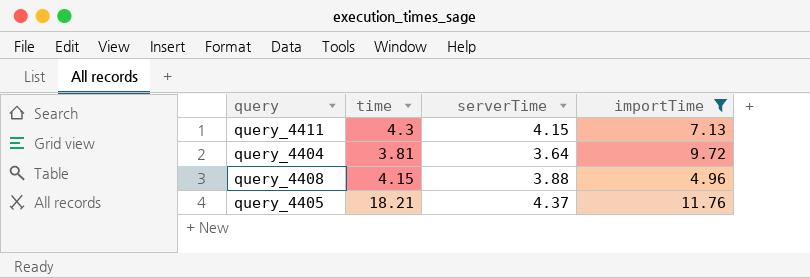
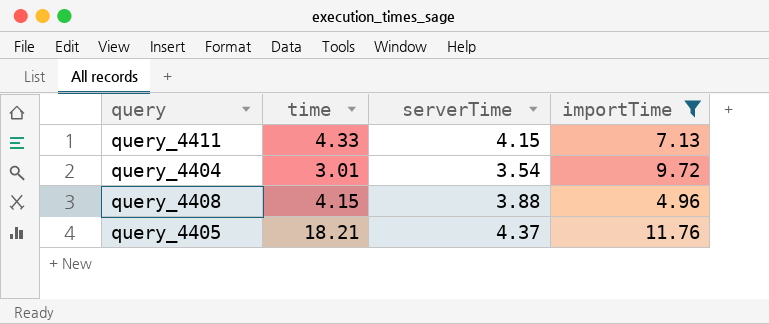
query_4411 | time: 4.3 -> 4.33
query_4404 | time: 3.81 -> 3.01
query_4404 | serverTime: 3.64 -> 3.54

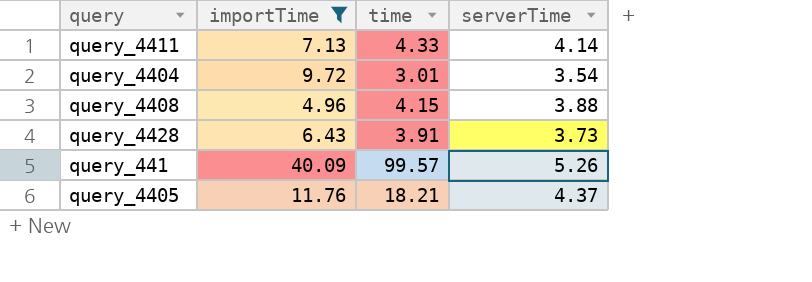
column importTime | position: 4 -> 2
query_4411 | serverTime: 4.15 -> 4.14
row query_4428: none -> 6.43 | 3.91 | 3.73
row query_441: none -> 40.09 | 99.57 | 5.26

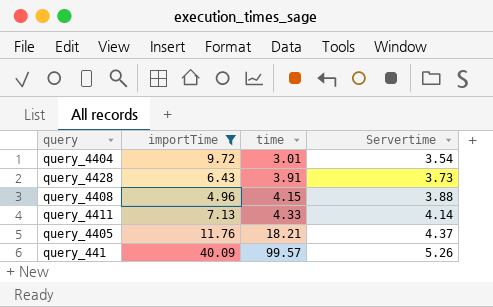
row order: none -> time ascending
column name: serverTime -> Servertime

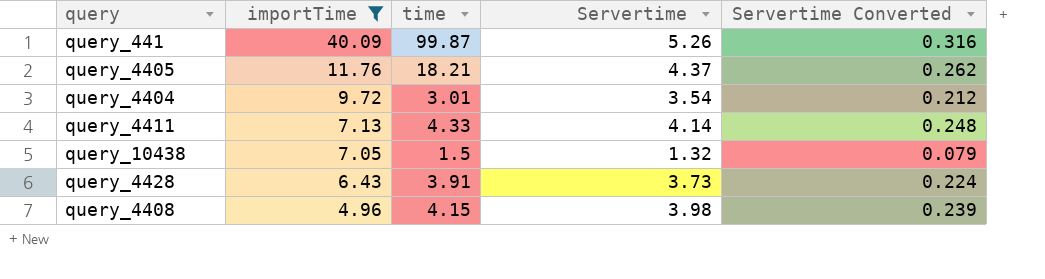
row order: time ascending -> importTime descending
column Servertime Converted | formula: none -> [Servertime] * 0.06
query_441 | time: 99.57 -> 99.87
row query_10438: none -> 7.05 | 1.5 | 1.32 | 0.079
query_4408 | Servertime: 3.88 -> 3.98

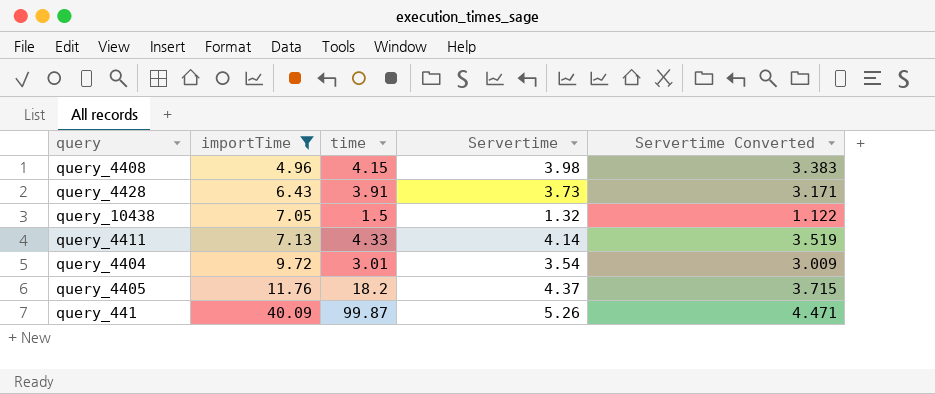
row order: importTime descending -> importTime ascending
column Servertime Converted | formula: [Servertime] * 0.06 -> [Servertime] * 0.85
query_4405 | time: 18.21 -> 18.2

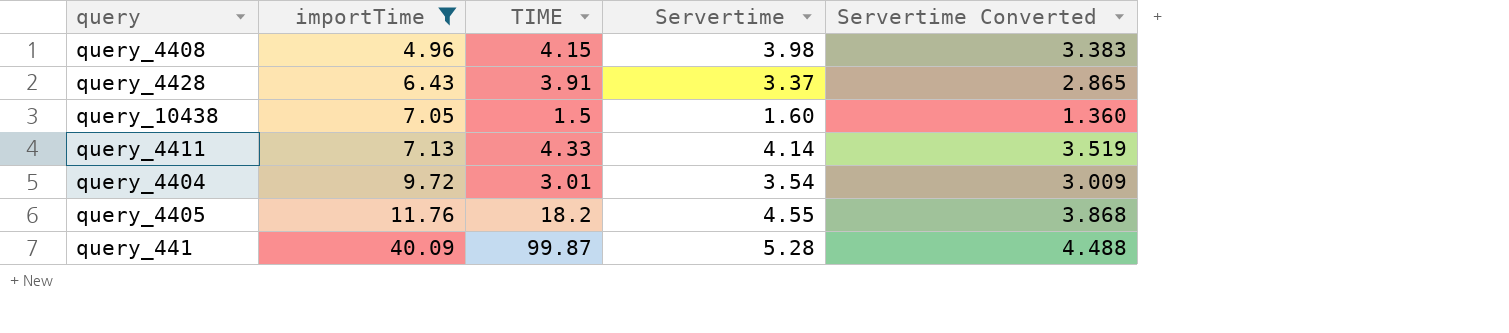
column name: time -> TIME
query_4428 | Servertime: 3.73 -> 3.37
query_4428 | Servertime Converted: 3.171 -> 2.865
query_10438 | Servertime: 1.32 -> 1.60
query_10438 | Servertime Converted: 1.122 -> 1.360
query_4405 | Servertime: 4.37 -> 4.55
query_4405 | Servertime Converted: 3.715 -> 3.868
query_441 | Servertime: 5.26 -> 5.28
query_441 | Servertime Converted: 4.471 -> 4.488

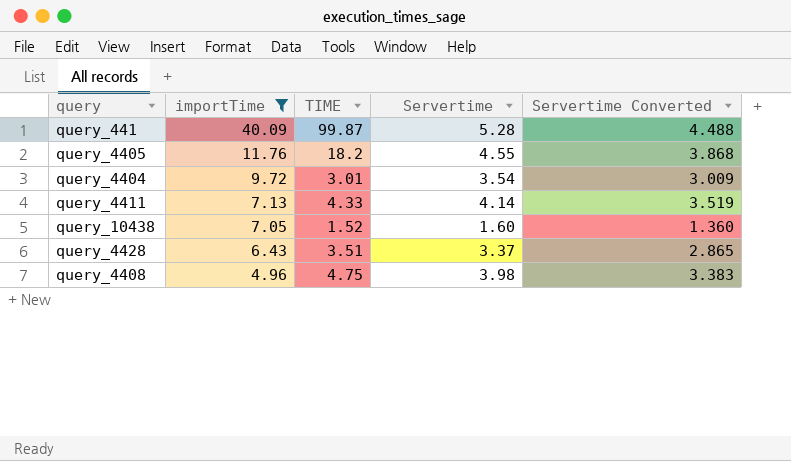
row order: importTime ascending -> importTime descending
query_10438 | TIME: 1.5 -> 1.52
query_4428 | TIME: 3.91 -> 3.51
query_4408 | TIME: 4.15 -> 4.75

